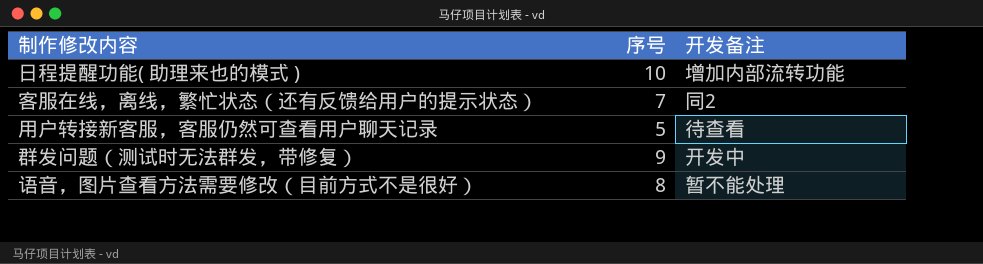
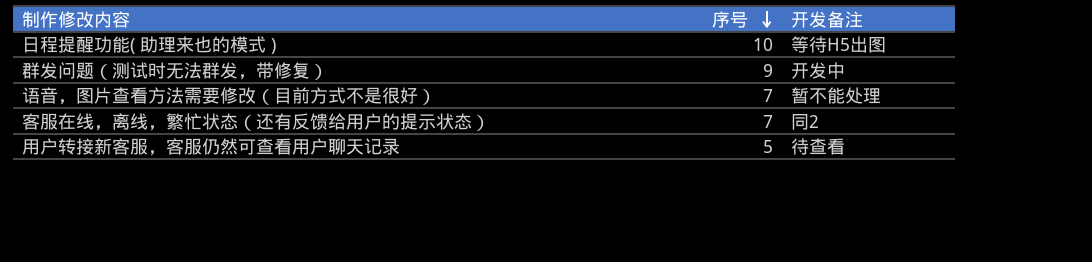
row order: none -> 序号 descending
日程提醒功能( 助理来也的模式 ) | 开发备注: 增加内部流转功能 -> 等待H5出图
语音，图片查看方法需要修改（目前方式不是很好） | 序号: 8 -> 7

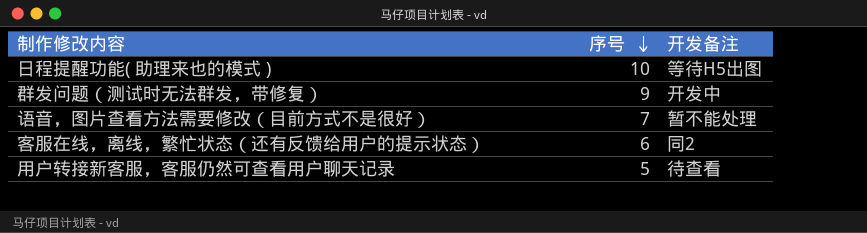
客服在线，离线，繁忙状态（还有反馈给用户的提示状态） | 序号: 7 -> 6

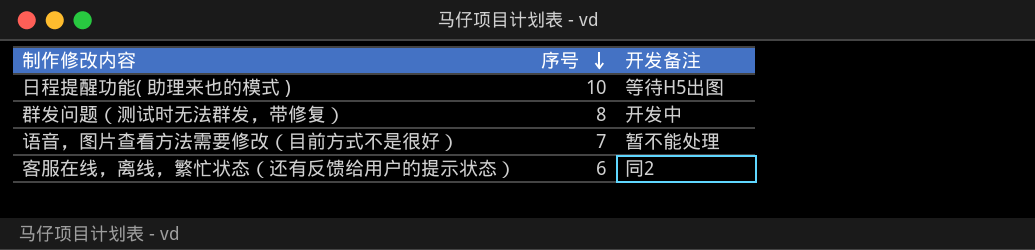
row 用户转接新客服，客服仍然可查看用户聊天记录: 5 | 待查看 -> none
群发问题（测试时无法群发，带修复） | 序号: 9 -> 8

